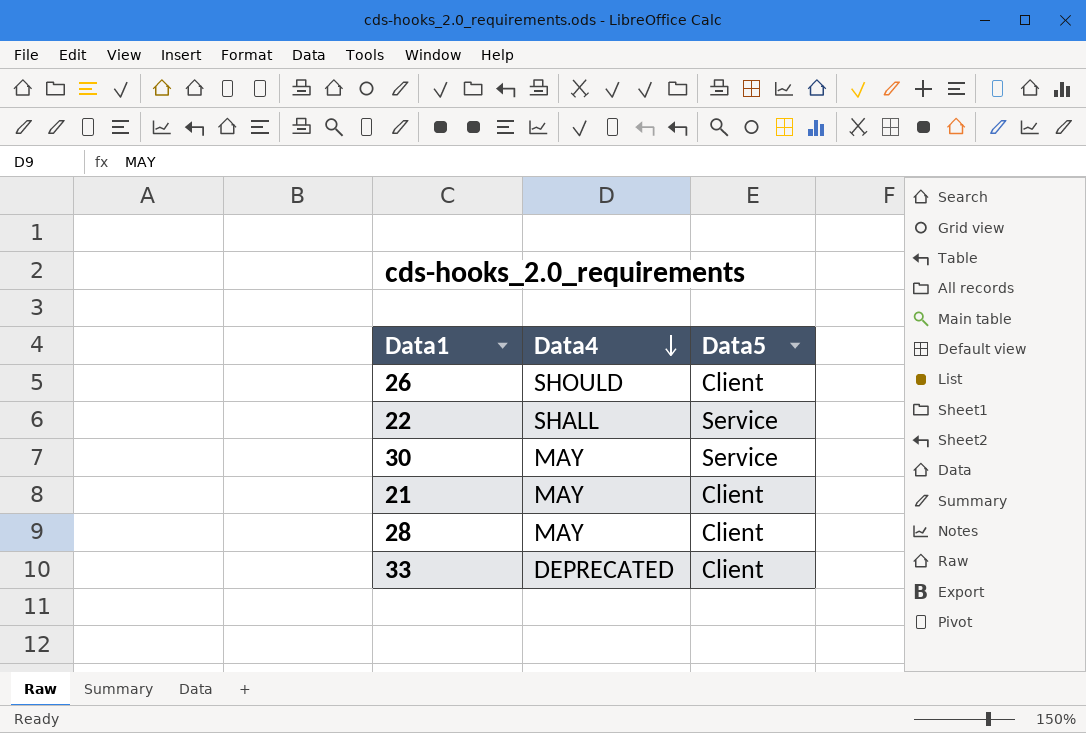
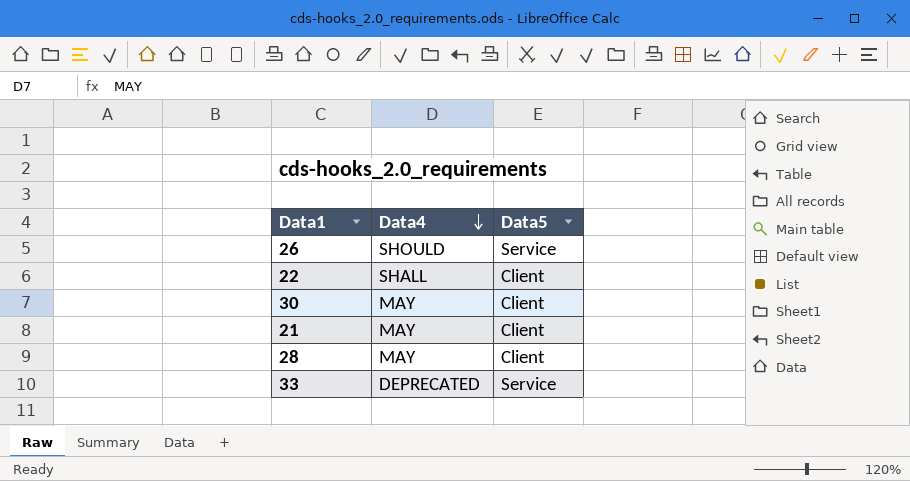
26 | Data5: Client -> Service
22 | Data5: Service -> Client
30 | Data5: Service -> Client
33 | Data5: Client -> Service

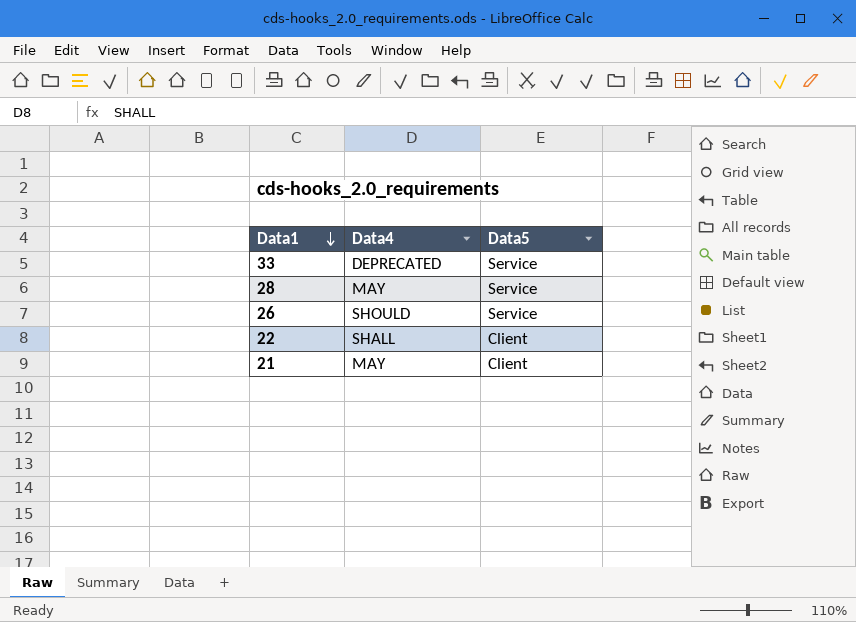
row order: Data4 descending -> Data1 descending
row 30: MAY | Client -> none
28 | Data5: Client -> Service

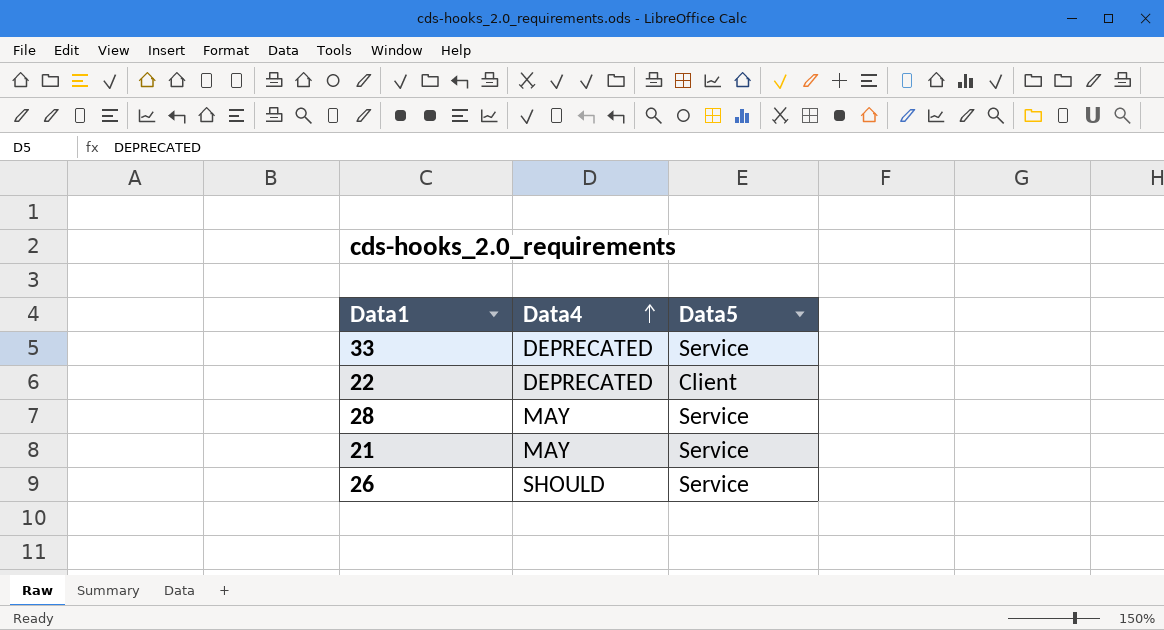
row order: Data1 descending -> Data4 ascending
22 | Data4: SHALL -> DEPRECATED
21 | Data5: Client -> Service

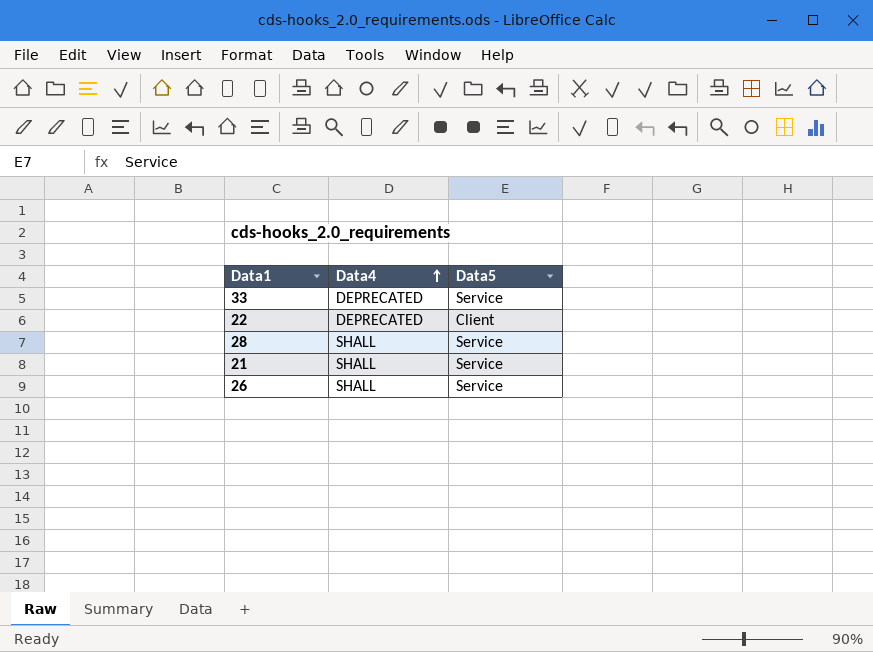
28 | Data4: MAY -> SHALL
21 | Data4: MAY -> SHALL
26 | Data4: SHOULD -> SHALL

